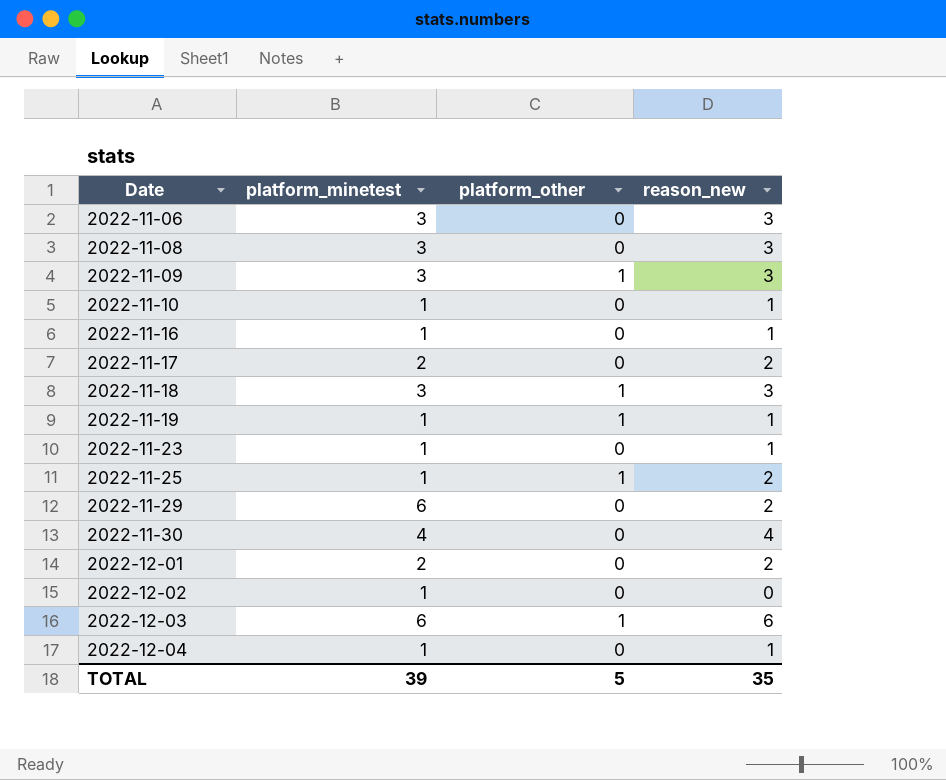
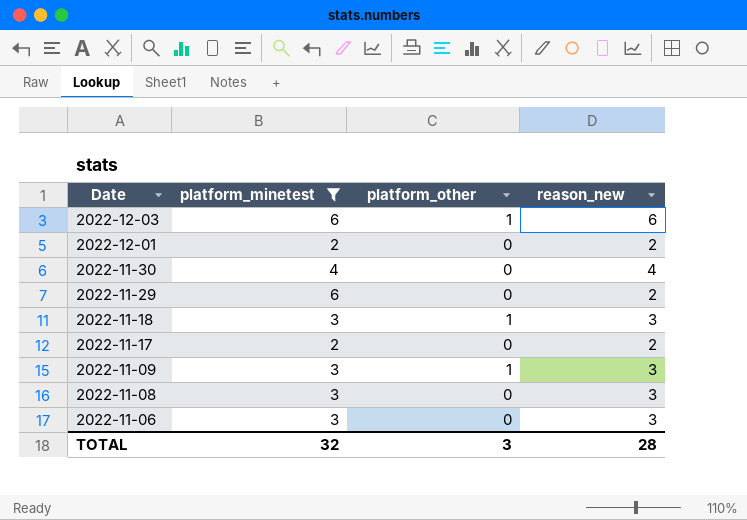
filter: none -> platform_minetest != 1
row order: Date ascending -> Date descending
TOTAL | platform_minetest: 39 -> 32
TOTAL | platform_other: 5 -> 3
TOTAL | reason_new: 35 -> 28

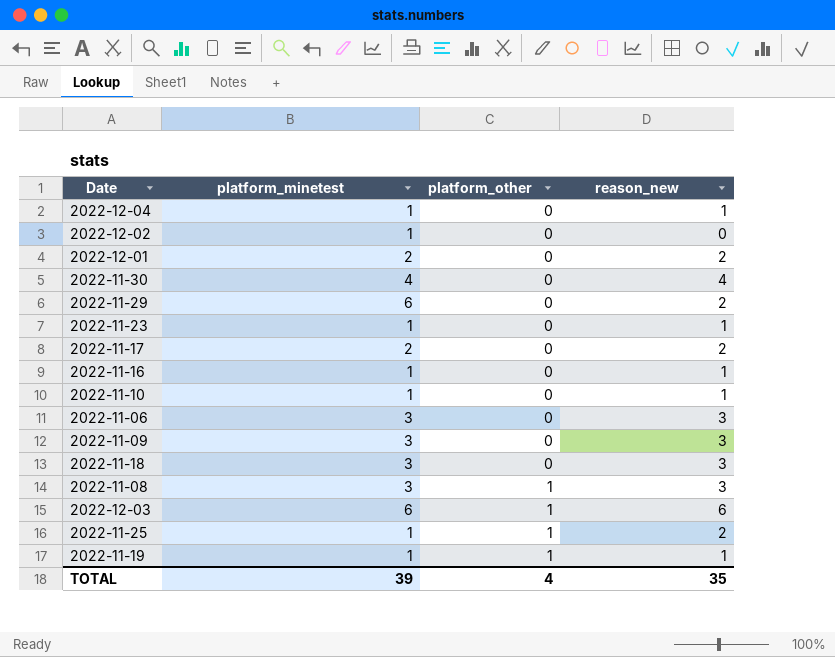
filter: platform_minetest != 1 -> none
row order: Date descending -> platform_other ascending
2022-11-09 | platform_other: 1 -> 0
2022-11-18 | platform_other: 1 -> 0
2022-11-08 | platform_other: 0 -> 1
TOTAL | platform_minetest: 32 -> 39
TOTAL | platform_other: 3 -> 4
TOTAL | reason_new: 28 -> 35

